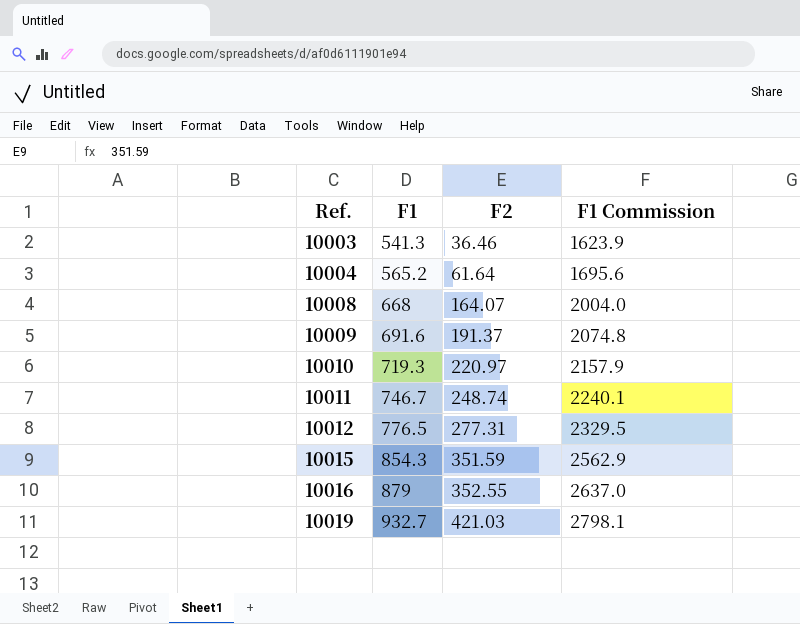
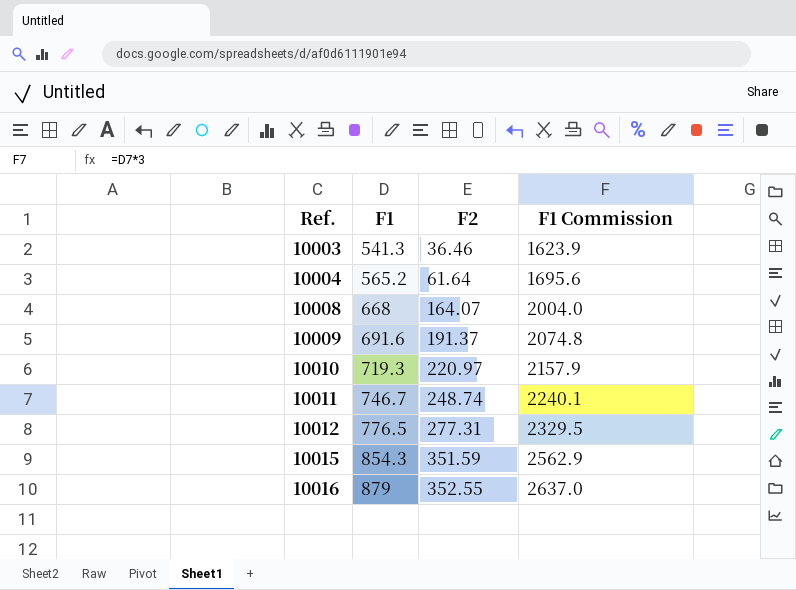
row 10019: 932.7 | 421.03 | 2798.1 -> none

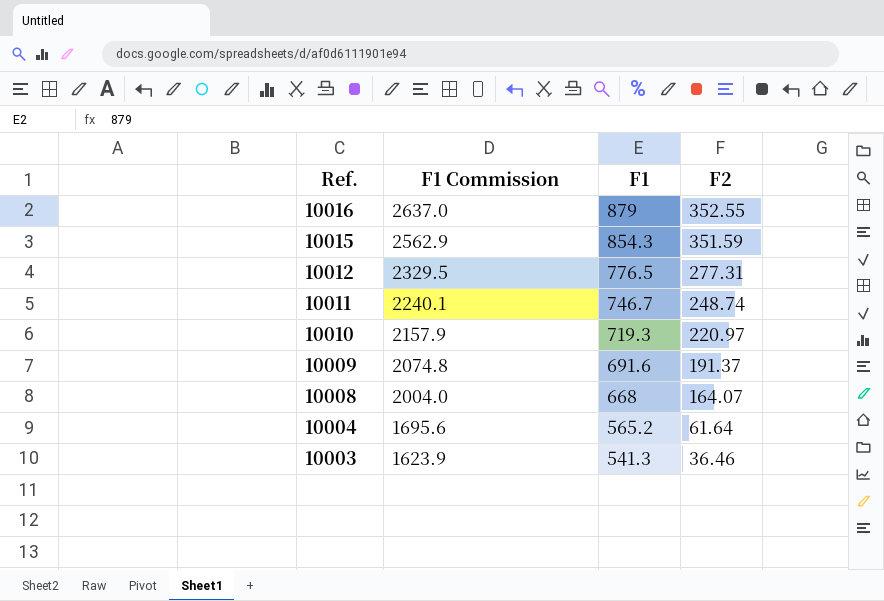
row order: Ref. ascending -> Ref. descending
column F1 Commission | position: 4 -> 2

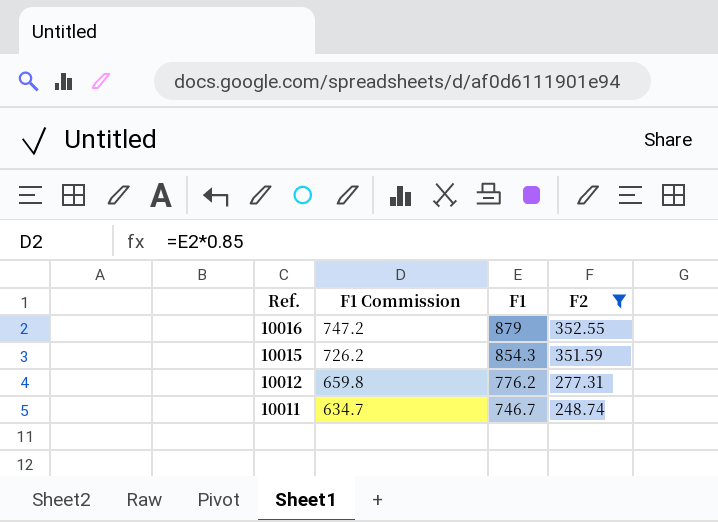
filter: none -> F2 >= 248.74
column F1 Commission | formula: [F1] * 3 -> [F1] * 0.85
10012 | F1: 776.5 -> 776.2

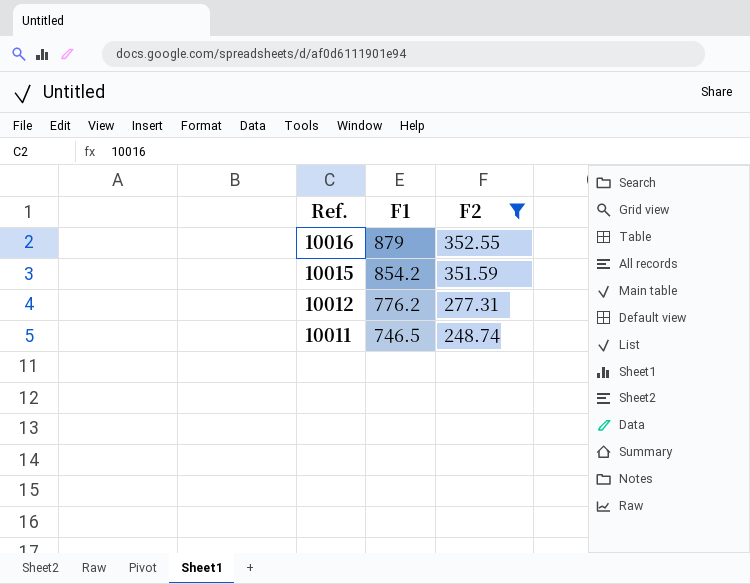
column F1 Commission | formula: [F1] * 0.85 -> none
10015 | F1: 854.3 -> 854.2
10011 | F1: 746.7 -> 746.5

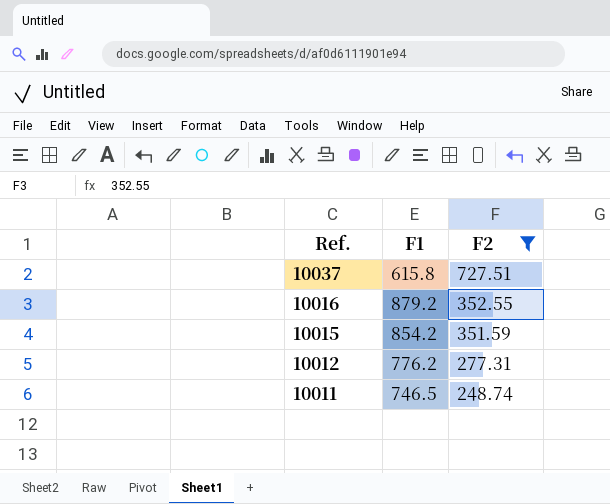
row 10037: none -> 615.8 | 727.51
10016 | F1: 879 -> 879.2

